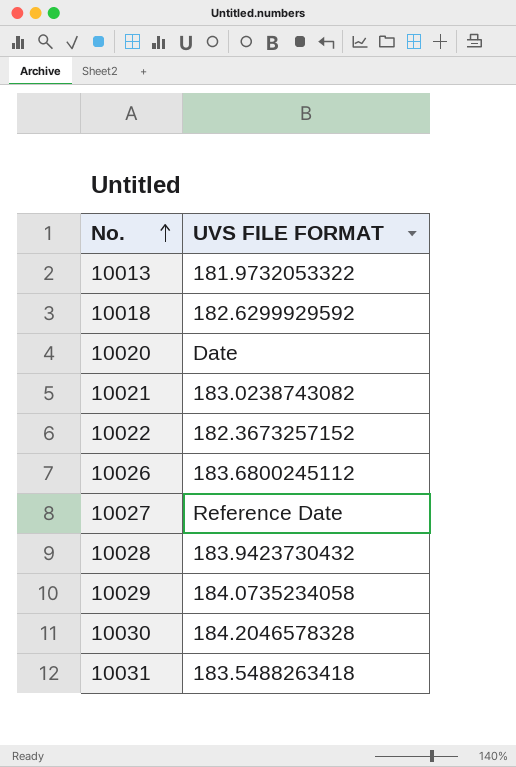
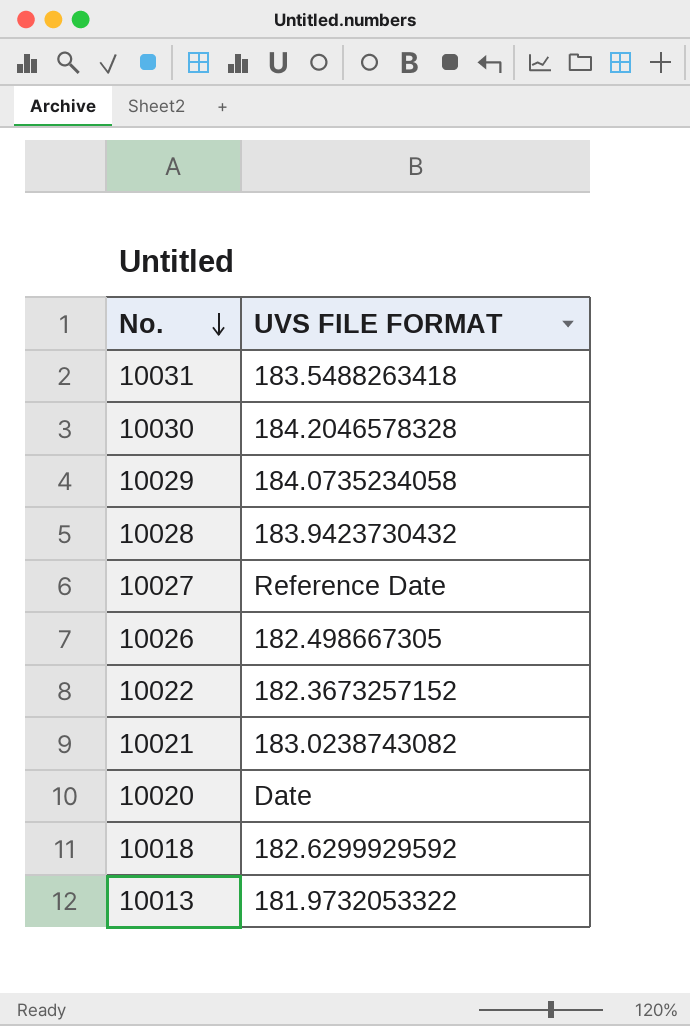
row order: No. ascending -> No. descending
10026 | UVS FILE FORMAT: 183.6800245112 -> 182.498667305

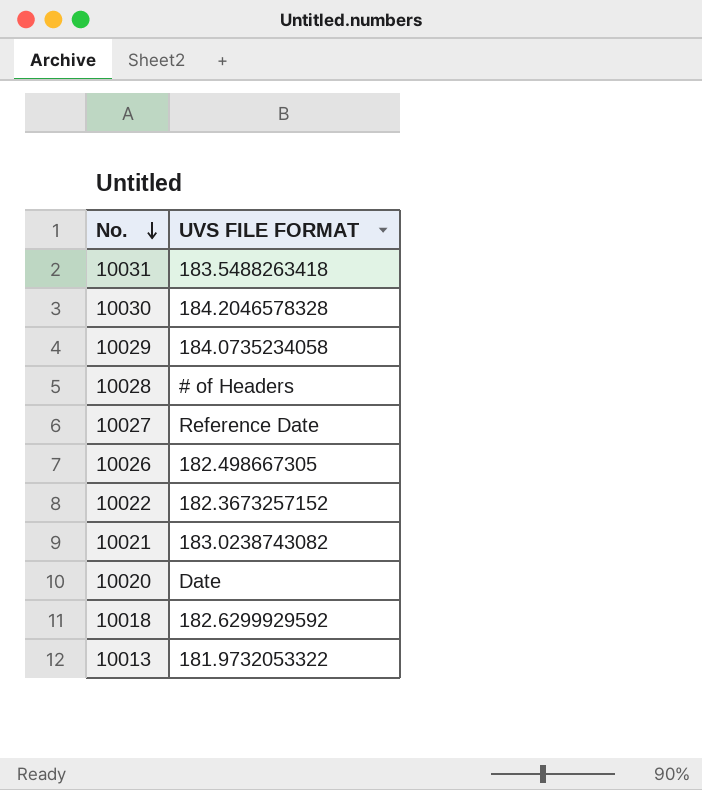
10028 | UVS FILE FORMAT: 183.9423730432 -> # of Headers

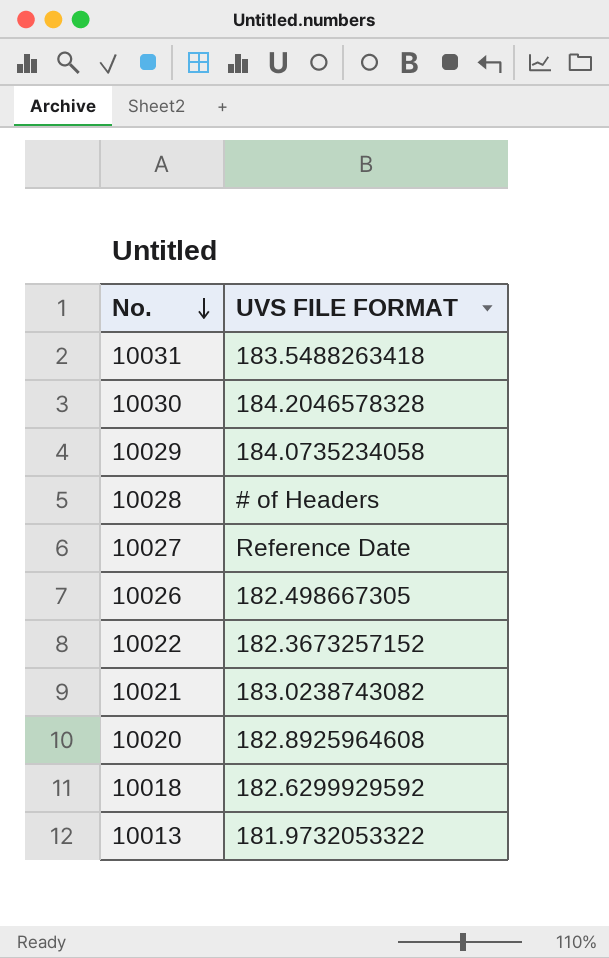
10020 | UVS FILE FORMAT: Date -> 182.8925964608

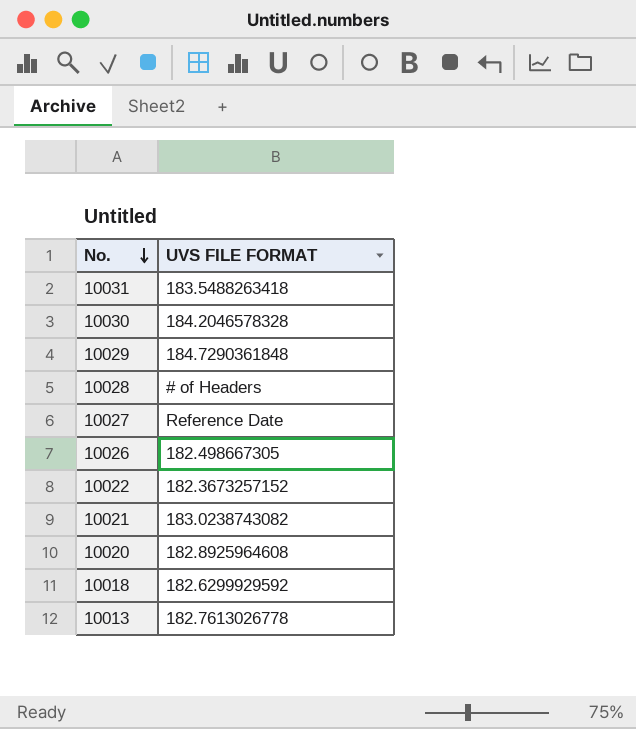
10029 | UVS FILE FORMAT: 184.0735234058 -> 184.7290361848
10013 | UVS FILE FORMAT: 181.9732053322 -> 182.7613026778

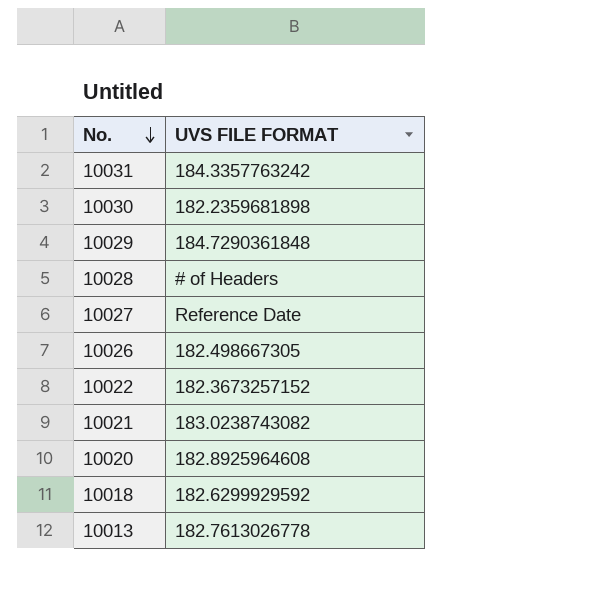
10031 | UVS FILE FORMAT: 183.5488263418 -> 184.3357763242
10030 | UVS FILE FORMAT: 184.2046578328 -> 182.2359681898

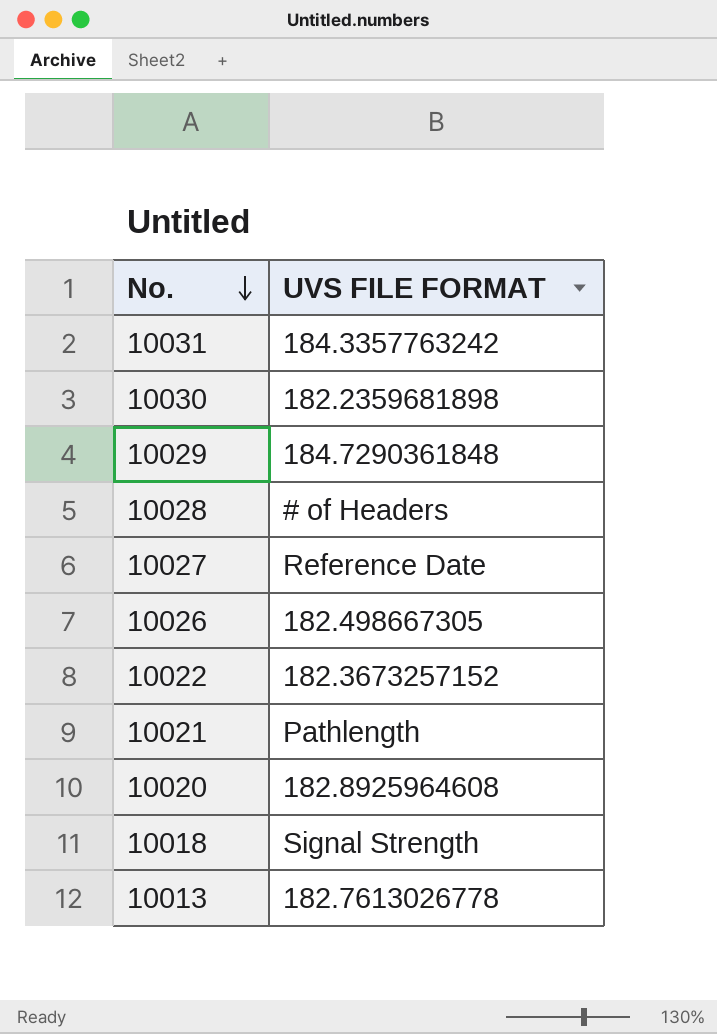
10021 | UVS FILE FORMAT: 183.0238743082 -> Pathlength
10018 | UVS FILE FORMAT: 182.6299929592 -> Signal Strength

